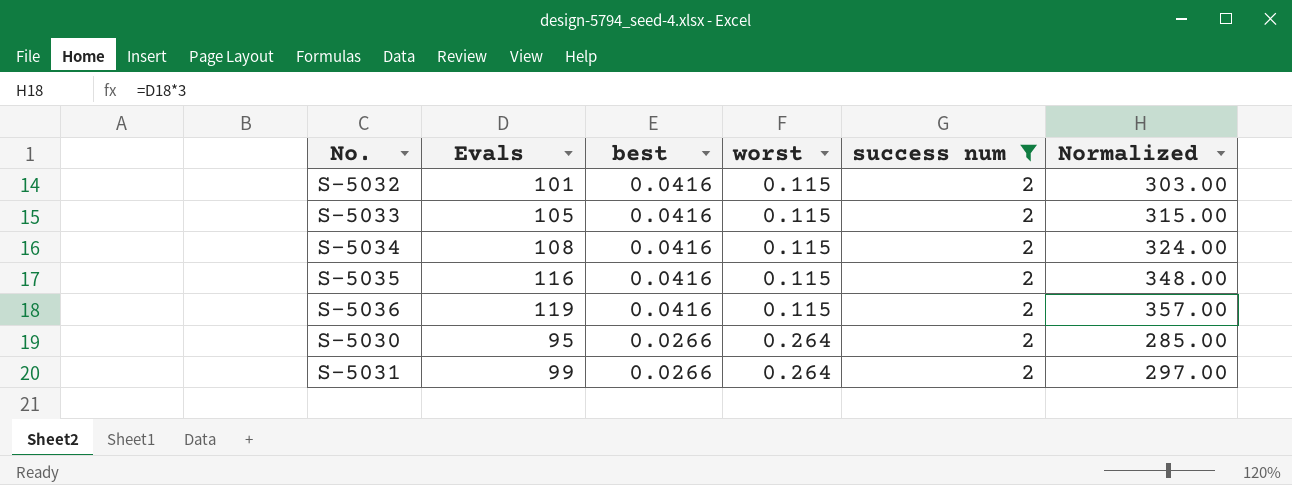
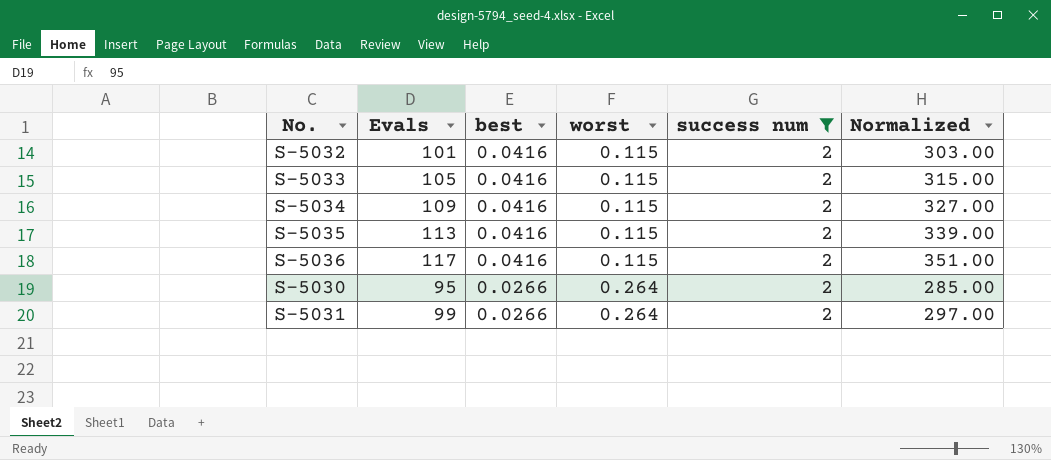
S-5034 | Evals: 108 -> 109
S-5034 | Normalized: 324.00 -> 327.00
S-5035 | Evals: 116 -> 113
S-5035 | Normalized: 348.00 -> 339.00
S-5036 | Evals: 119 -> 117
S-5036 | Normalized: 357.00 -> 351.00

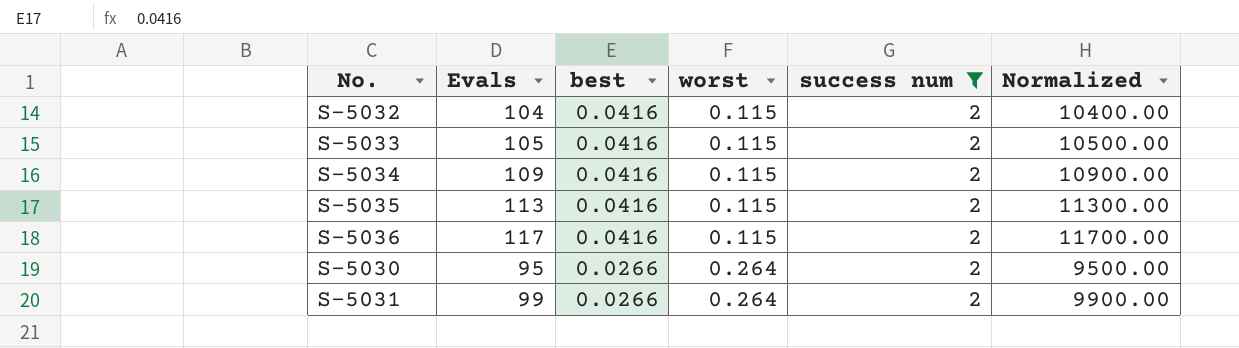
column Normalized | formula: [Evals] * 3 -> [Evals] * 100
S-5032 | Evals: 101 -> 104

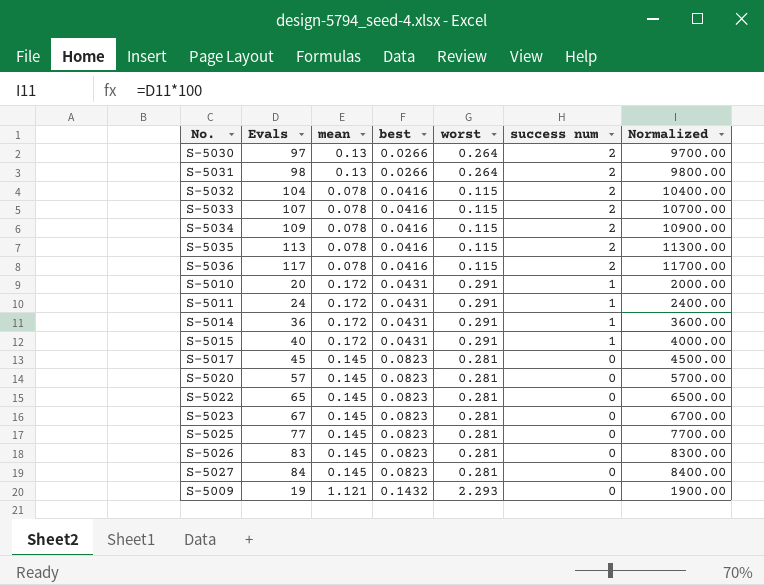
filter: success num = 2 -> none
row order: best descending -> best ascending
column mean | position: none -> 3
S-5030 | Evals: 95 -> 97
S-5030 | Normalized: 9500.00 -> 9700.00
S-5031 | Evals: 99 -> 98
S-5031 | Normalized: 9900.00 -> 9800.00
S-5033 | Evals: 105 -> 107
S-5033 | Normalized: 10500.00 -> 10700.00

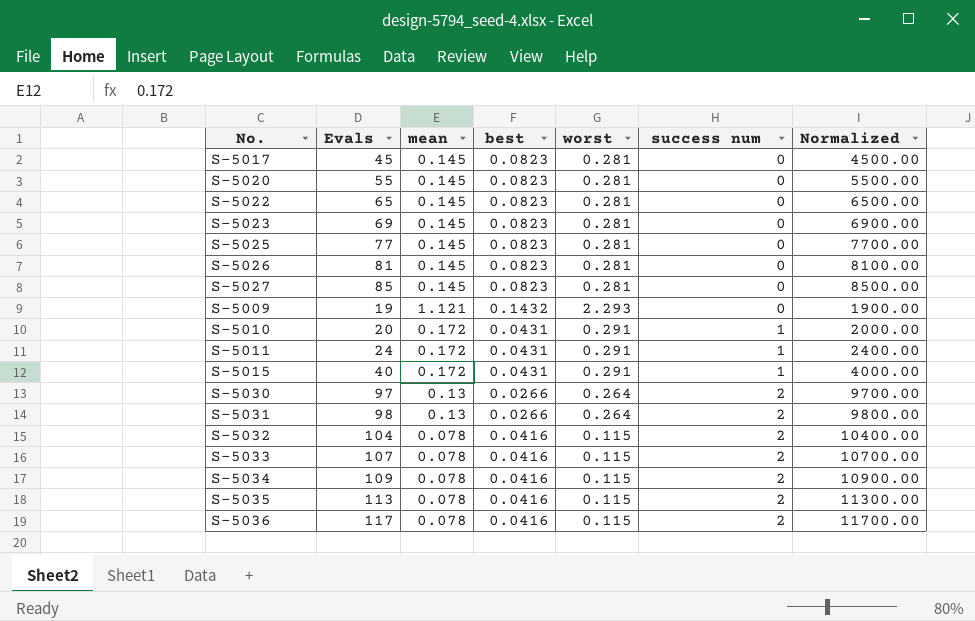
row order: best ascending -> success num ascending
row S-5014: 36 | 0.172 | 0.0431 | 0.291 | 1 | 3600.00 -> none
S-5020 | Evals: 57 -> 55
S-5020 | Normalized: 5700.00 -> 5500.00
S-5023 | Evals: 67 -> 69
S-5023 | Normalized: 6700.00 -> 6900.00
S-5026 | Evals: 83 -> 81
S-5026 | Normalized: 8300.00 -> 8100.00
S-5027 | Evals: 84 -> 85
S-5027 | Normalized: 8400.00 -> 8500.00

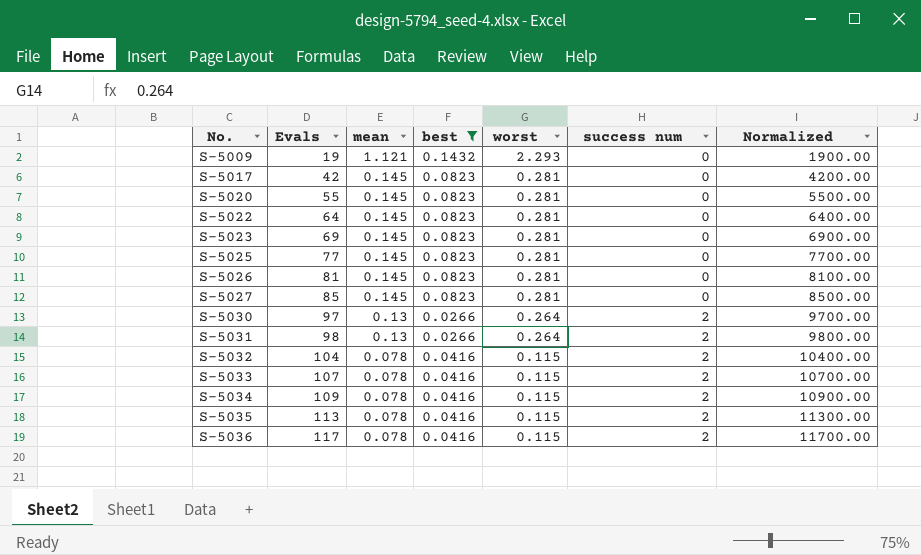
filter: none -> best != 0.0431
row order: success num ascending -> No. ascending
S-5017 | Evals: 45 -> 42
S-5017 | Normalized: 4500.00 -> 4200.00
S-5022 | Evals: 65 -> 64
S-5022 | Normalized: 6500.00 -> 6400.00

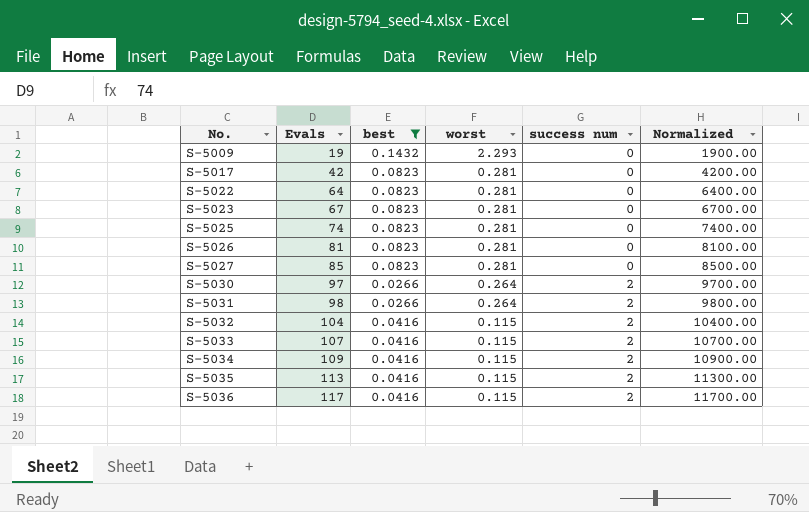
column mean | position: 3 -> none
row S-5020: 55 | 0.145 | 0.0823 | 0.281 | 0 | 5500.00 -> none
S-5023 | Evals: 69 -> 67
S-5023 | Normalized: 6900.00 -> 6700.00
S-5025 | Evals: 77 -> 74
S-5025 | Normalized: 7700.00 -> 7400.00

